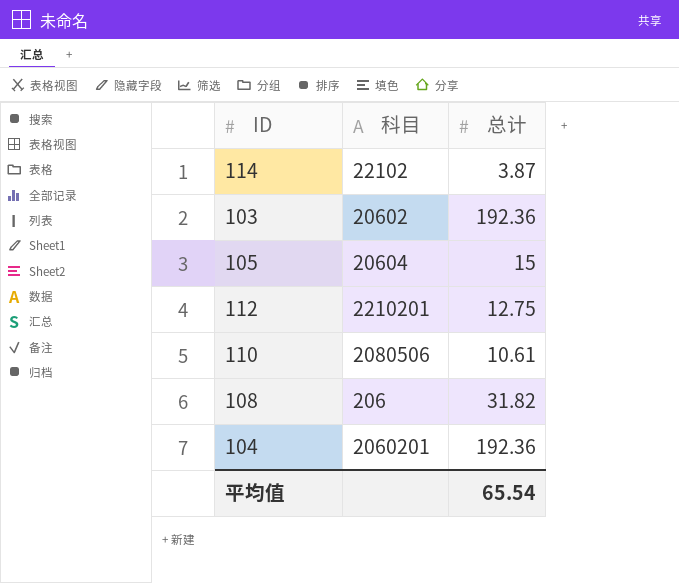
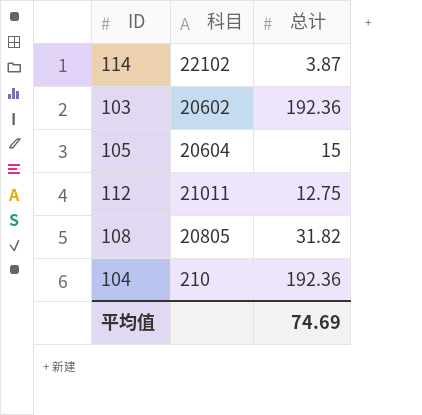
row 110: 2080506 | 10.61 -> none
112 | 科目: 2210201 -> 21011
108 | 科目: 206 -> 20805
104 | 科目: 2060201 -> 210
平均值 | 总计: 65.54 -> 74.69

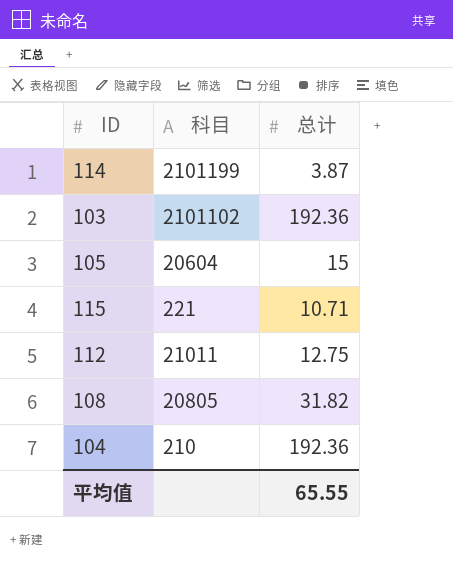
114 | 科目: 22102 -> 2101199
103 | 科目: 20602 -> 2101102
row 115: none -> 221 | 10.71
平均值 | 总计: 74.69 -> 65.55

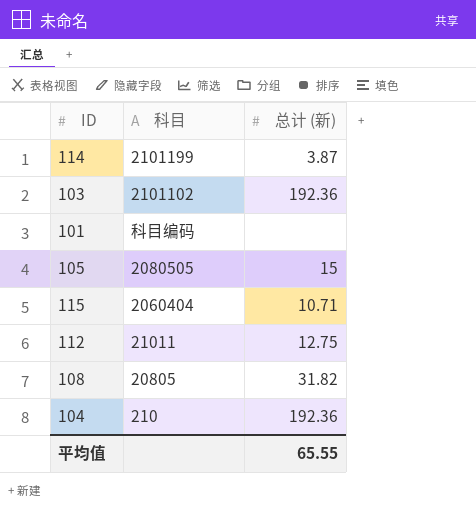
column name: 总计 -> 总计 (新)
row 101: none -> 科目编码 | none
105 | 科目: 20604 -> 2080505
115 | 科目: 221 -> 2060404

